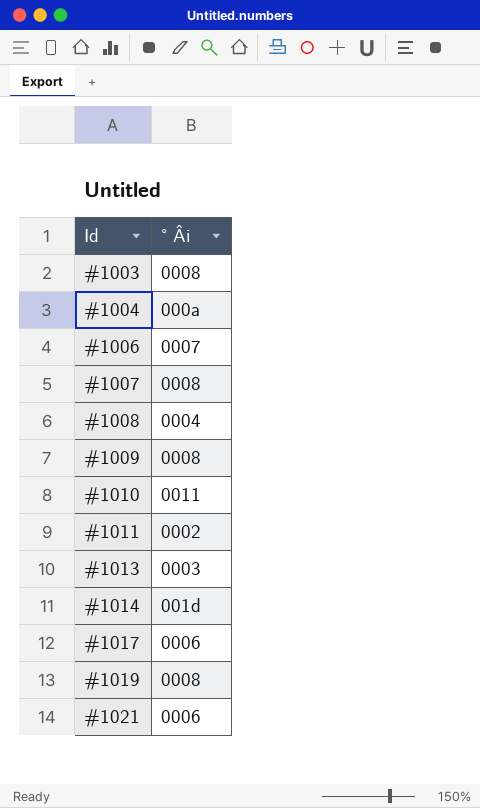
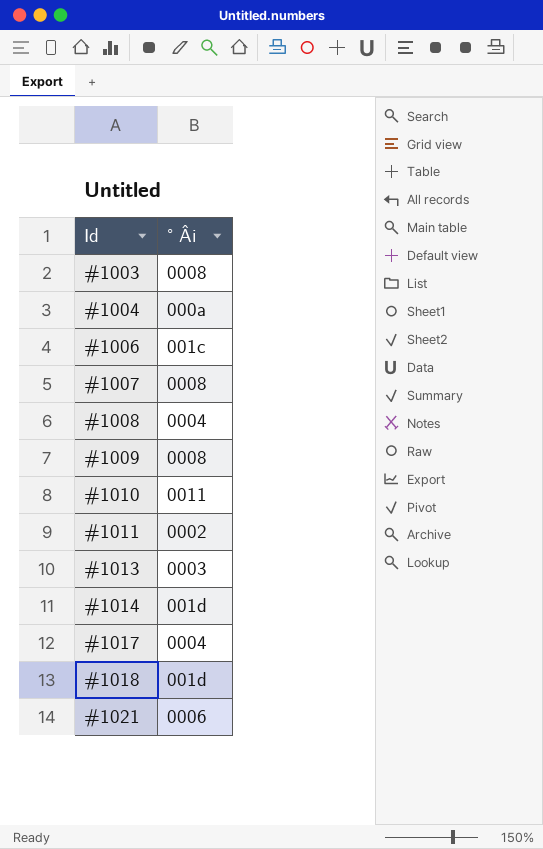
row #1019: 0008 -> none
#1006 | ° Âi: 0007 -> 001c
#1017 | ° Âi: 0006 -> 0004
row #1018: none -> 001d

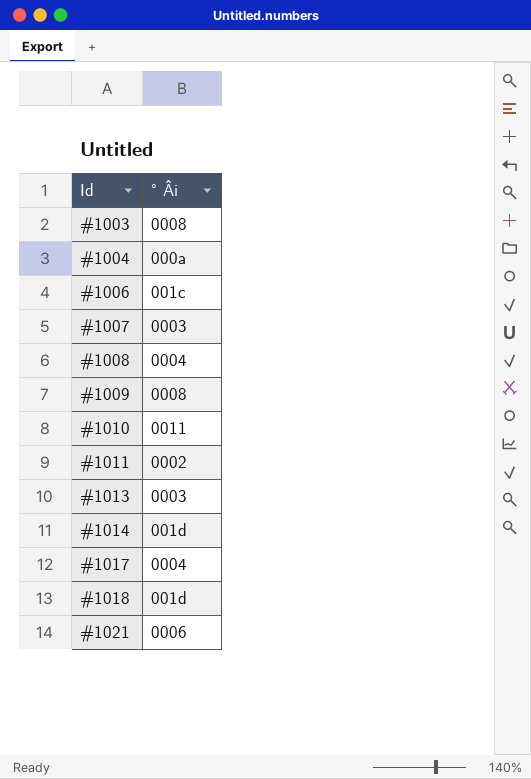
#1007 | ° Âi: 0008 -> 0003

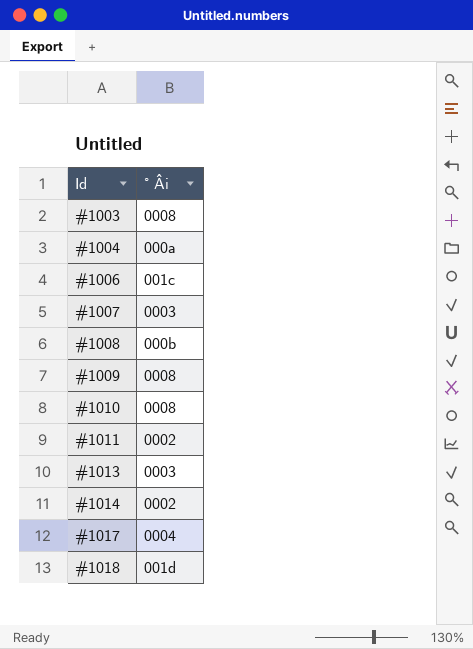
row #1021: 0006 -> none
#1008 | ° Âi: 0004 -> 000b
#1010 | ° Âi: 0011 -> 0008
#1014 | ° Âi: 001d -> 0002

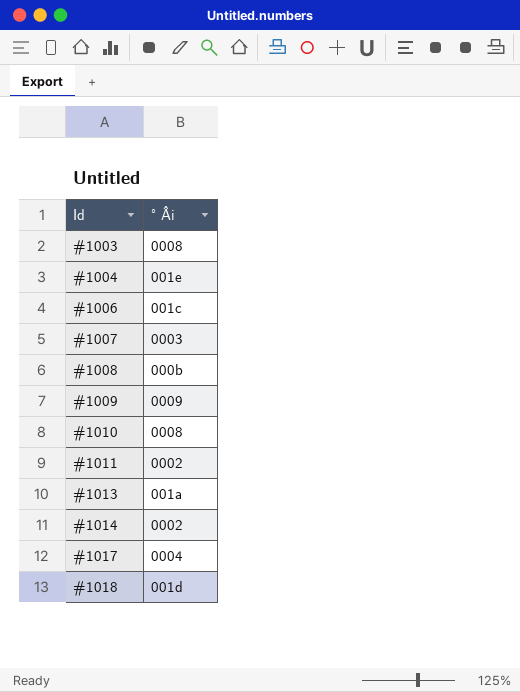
#1004 | ° Âi: 000a -> 001e
#1009 | ° Âi: 0008 -> 0009
#1013 | ° Âi: 0003 -> 001a

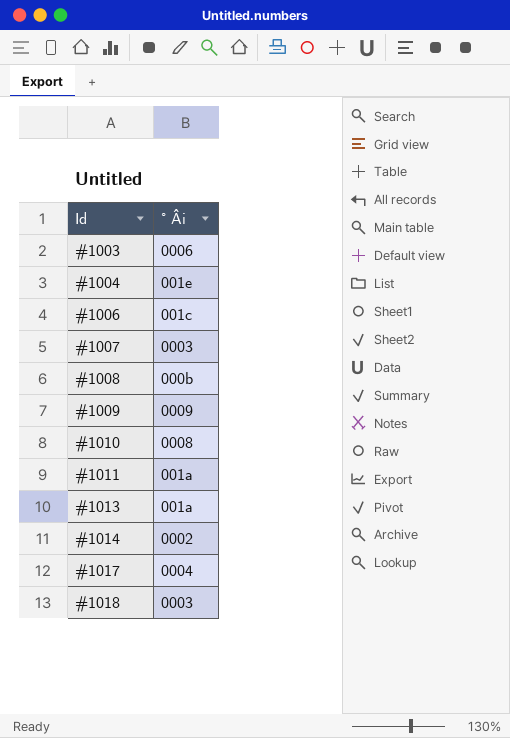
#1003 | ° Âi: 0008 -> 0006
#1011 | ° Âi: 0002 -> 001a
#1018 | ° Âi: 001d -> 0003

